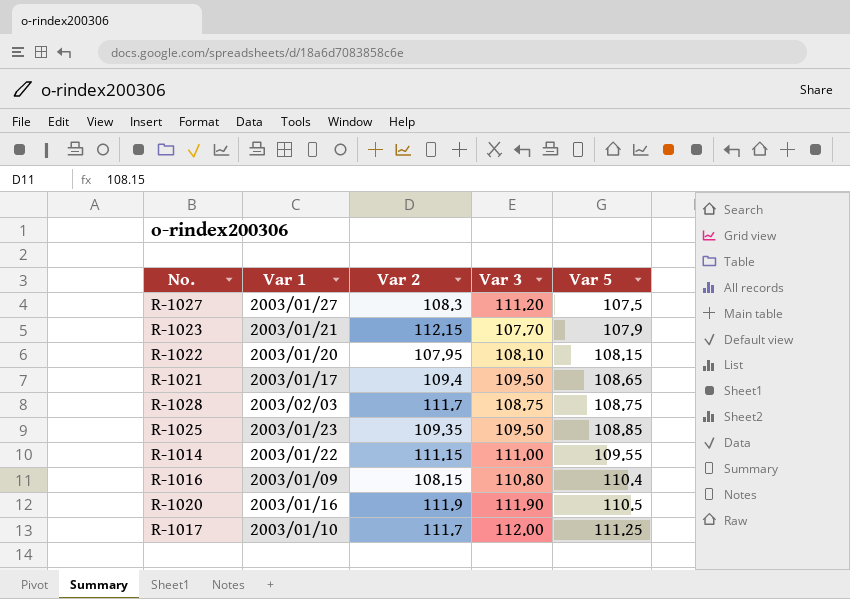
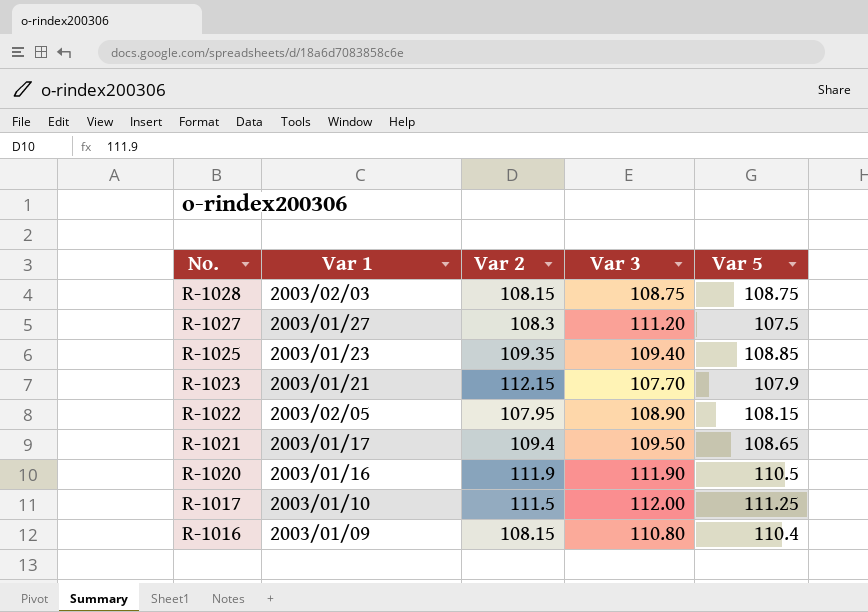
row order: Var 5 ascending -> No. descending
row R-1014: 2003/01/22 | 111.15 | 111.00 | 109.55 -> none
R-1028 | Var 2: 111.7 -> 108.15
R-1025 | Var 3: 109.50 -> 109.40
R-1022 | Var 1: 2003/01/20 -> 2003/02/05
R-1022 | Var 3: 108.10 -> 108.90
R-1017 | Var 2: 111.7 -> 111.5

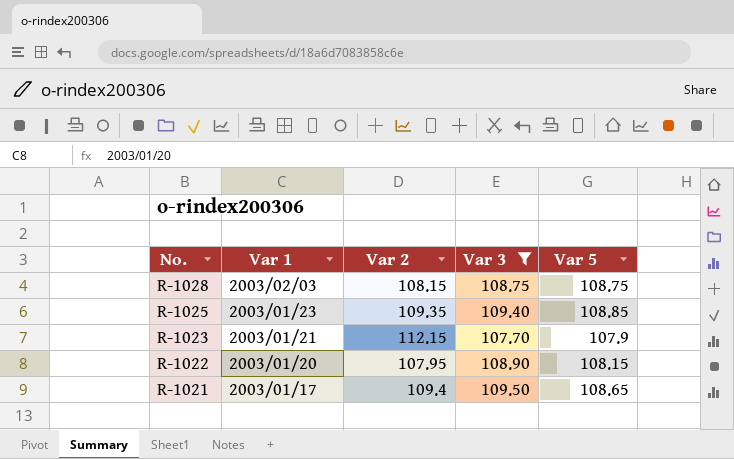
filter: none -> Var 3 <= 109.50
R-1022 | Var 1: 2003/02/05 -> 2003/01/20

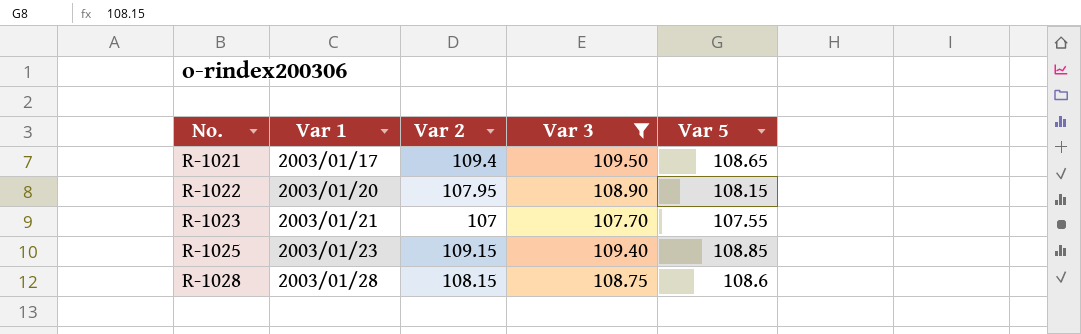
row order: No. descending -> No. ascending
R-1023 | Var 2: 112.15 -> 107
R-1023 | Var 5: 107.9 -> 107.55
R-1025 | Var 2: 109.35 -> 109.15
R-1028 | Var 1: 2003/02/03 -> 2003/01/28
R-1028 | Var 5: 108.75 -> 108.6

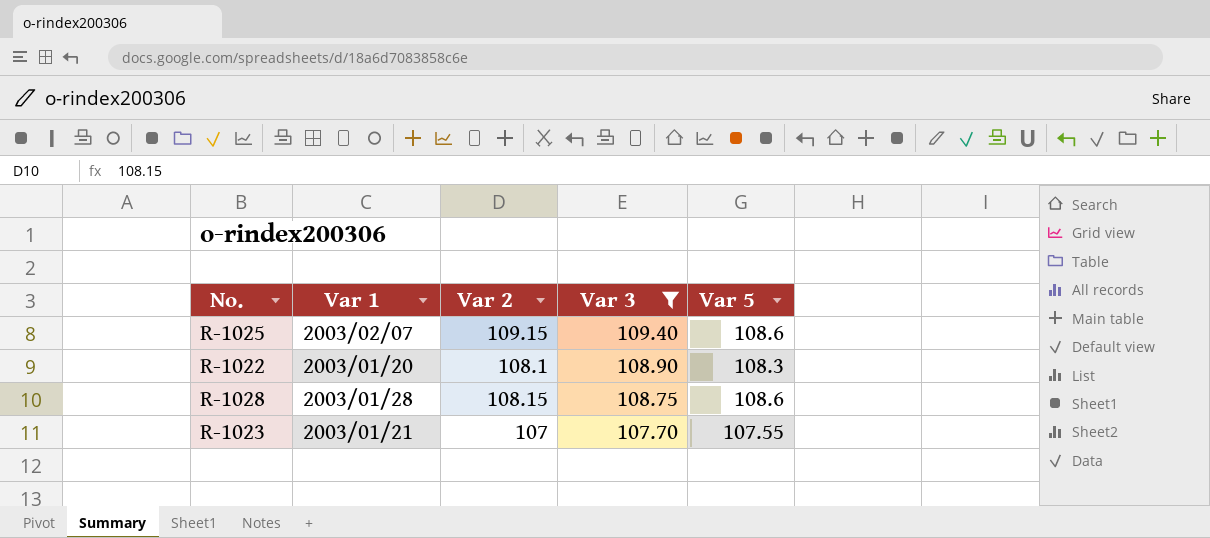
row order: No. ascending -> Var 3 descending
row R-1021: 2003/01/17 | 109.4 | 109.50 | 108.65 -> none
R-1025 | Var 1: 2003/01/23 -> 2003/02/07
R-1025 | Var 5: 108.85 -> 108.6
R-1022 | Var 2: 107.95 -> 108.1
R-1022 | Var 5: 108.15 -> 108.3

